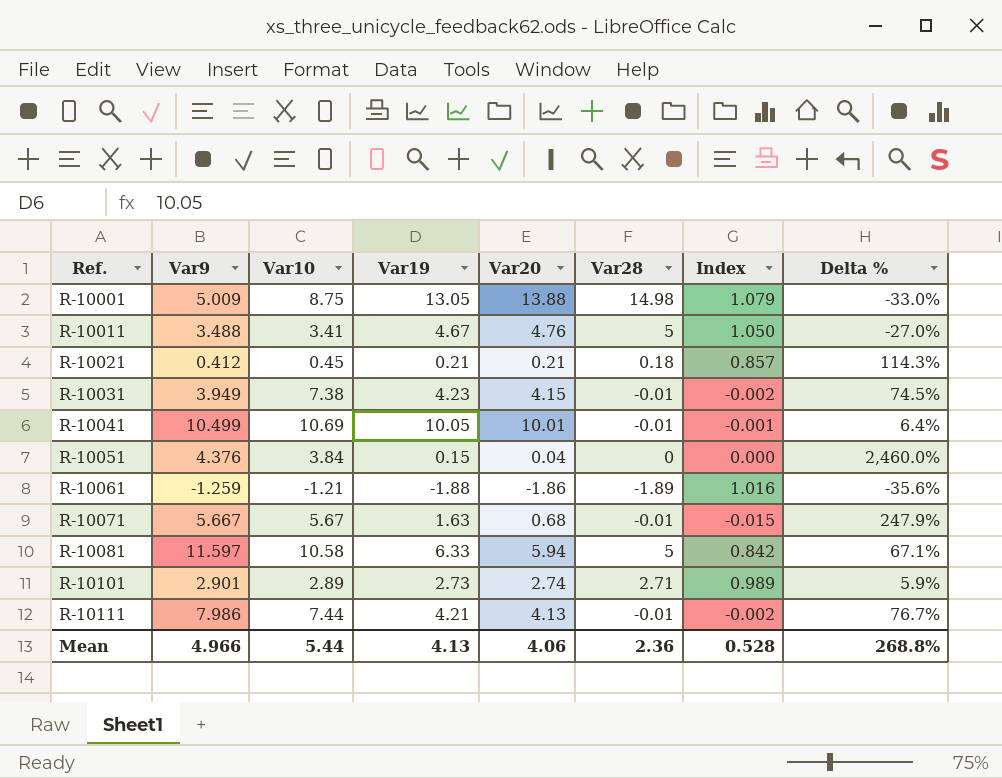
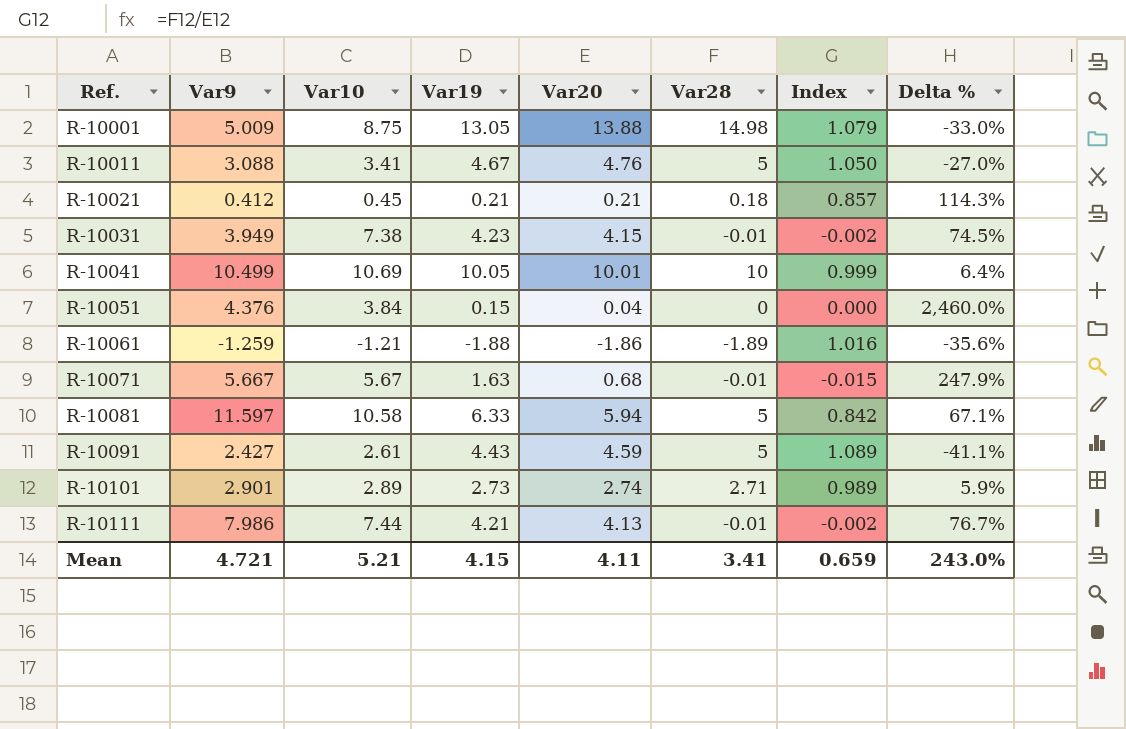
R-10011 | Var9: 3.488 -> 3.088
R-10041 | Var28: -0.01 -> 10
R-10041 | Index: -0.001 -> 0.999
row R-10091: none -> 2.427 | 2.61 | 4.43 | 4.59 | 5 | 1.089 | -41.1%
Mean | Var9: 4.966 -> 4.721
Mean | Var10: 5.44 -> 5.21
Mean | Var19: 4.13 -> 4.15
Mean | Var20: 4.06 -> 4.11
Mean | Var28: 2.36 -> 3.41
Mean | Index: 0.528 -> 0.659
Mean | Delta %: 268.8% -> 243.0%

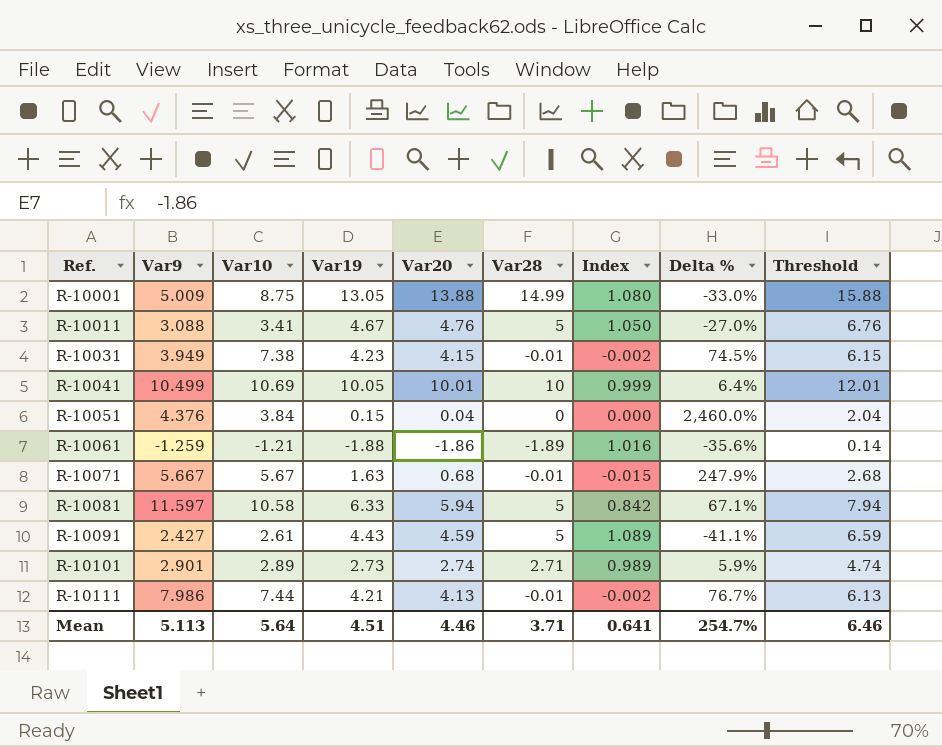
column Threshold | formula: none -> [Var20] + 2
row R-10021: 0.412 | 0.45 | 0.21 | 0.21 | 0.18 | 0.857 | 114.3% -> none
R-10001 | Var28: 14.98 -> 14.99
R-10001 | Index: 1.079 -> 1.080
Mean | Var9: 4.721 -> 5.113
Mean | Var10: 5.21 -> 5.64
Mean | Var19: 4.15 -> 4.51
Mean | Var20: 4.11 -> 4.46
Mean | Var28: 3.41 -> 3.71
Mean | Index: 0.659 -> 0.641
Mean | Delta %: 243.0% -> 254.7%

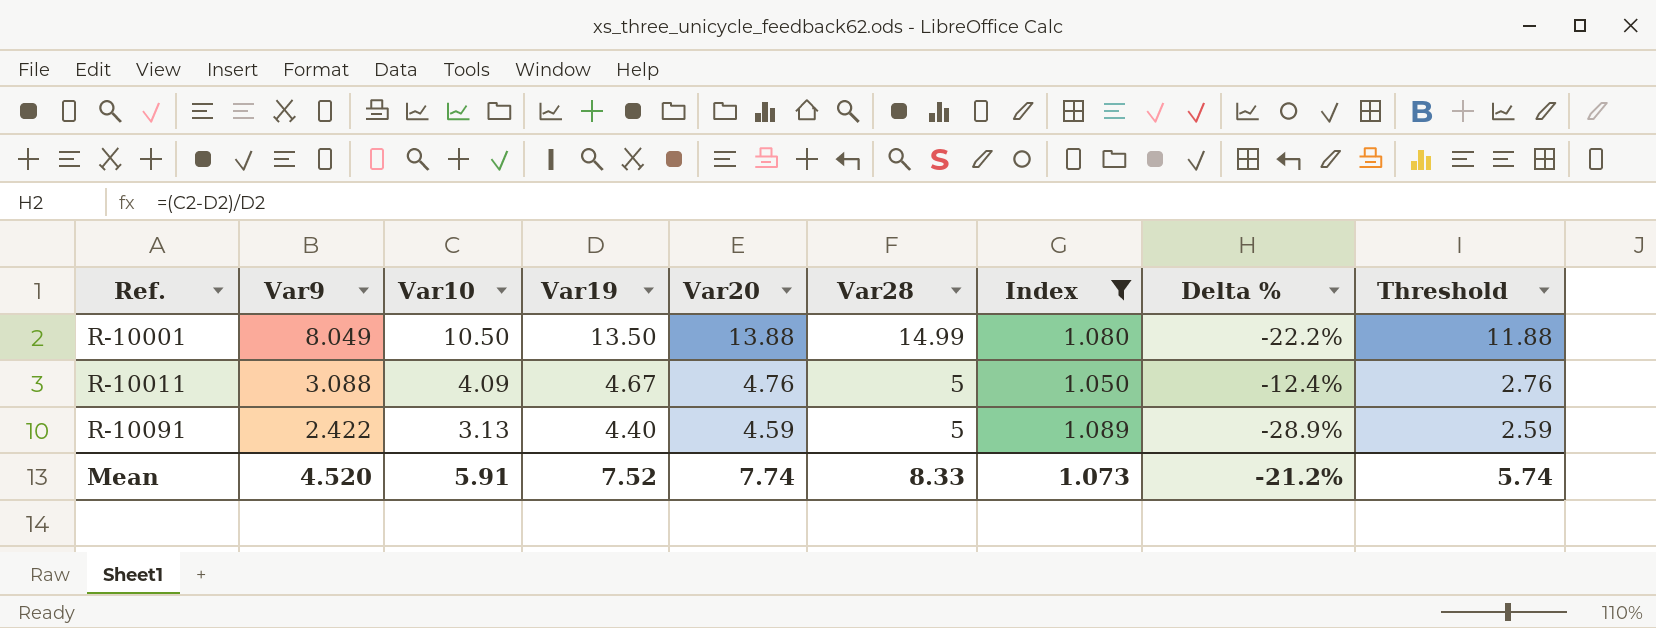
filter: none -> Index >= 1.050
column Threshold | formula: [Var20] + 2 -> [Var20] - 2
R-10001 | Var9: 5.009 -> 8.049
R-10001 | Var10: 8.75 -> 10.50
R-10001 | Var19: 13.05 -> 13.50
R-10001 | Delta %: -33.0% -> -22.2%
R-10011 | Var10: 3.41 -> 4.09
R-10011 | Delta %: -27.0% -> -12.4%
R-10091 | Var9: 2.427 -> 2.422
R-10091 | Var10: 2.61 -> 3.13
R-10091 | Var19: 4.43 -> 4.40
R-10091 | Delta %: -41.1% -> -28.9%
Mean | Var9: 5.113 -> 4.520
Mean | Var10: 5.64 -> 5.91
Mean | Var19: 4.51 -> 7.52
Mean | Var20: 4.46 -> 7.74
Mean | Var28: 3.71 -> 8.33
Mean | Index: 0.641 -> 1.073
Mean | Delta %: 254.7% -> -21.2%
Mean | Threshold: 6.46 -> 5.74

